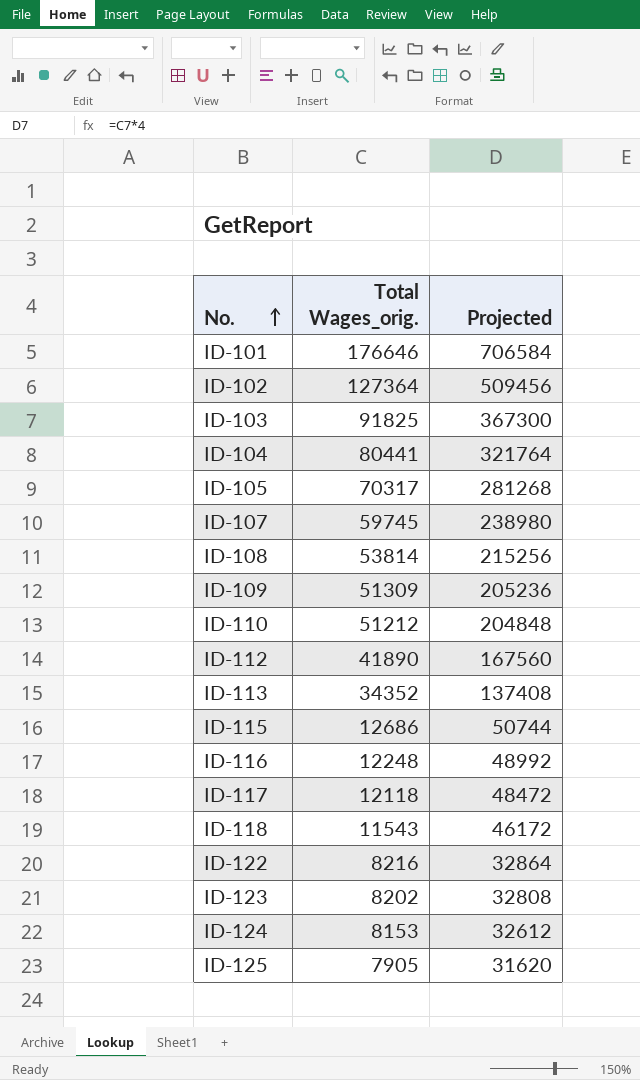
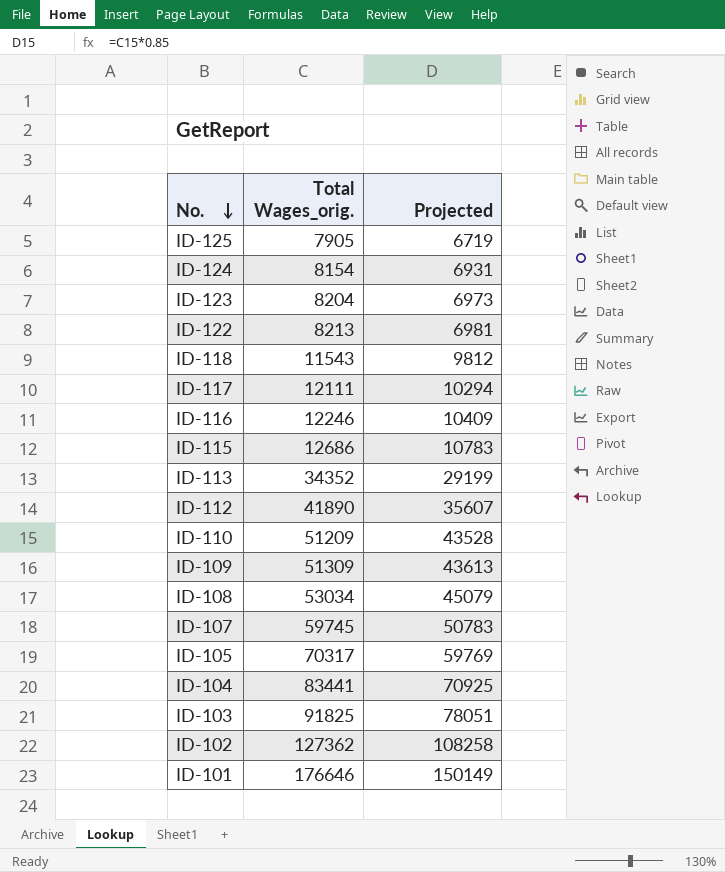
row order: No. ascending -> No. descending
column Projected | formula: [Total Wages_orig.] * 4 -> [Total Wages_orig.] * 0.85
ID-124 | Total Wages_orig.: 8153 -> 8154
ID-123 | Total Wages_orig.: 8202 -> 8204
ID-122 | Total Wages_orig.: 8216 -> 8213
ID-117 | Total Wages_orig.: 12118 -> 12111
ID-116 | Total Wages_orig.: 12248 -> 12246
ID-110 | Total Wages_orig.: 51212 -> 51209
ID-108 | Total Wages_orig.: 53814 -> 53034
ID-104 | Total Wages_orig.: 80441 -> 83441
ID-102 | Total Wages_orig.: 127364 -> 127362

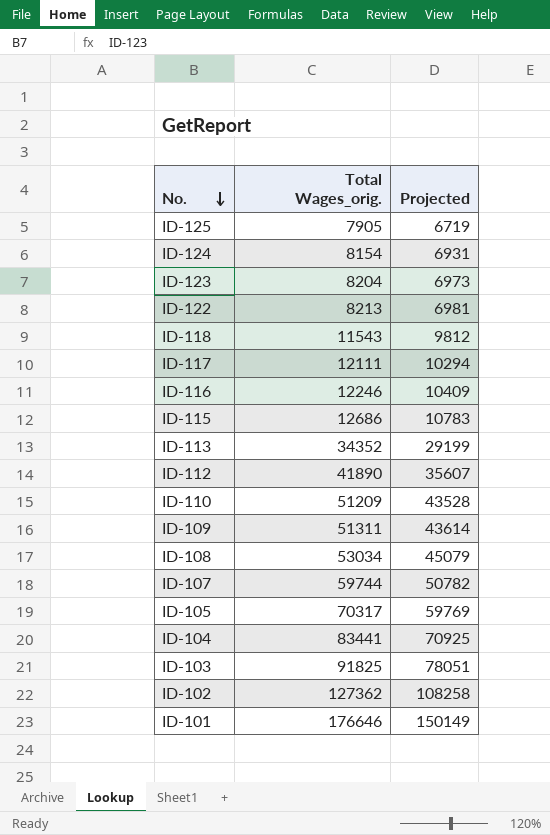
ID-109 | Total Wages_orig.: 51309 -> 51311
ID-109 | Projected: 43613 -> 43614
ID-107 | Total Wages_orig.: 59745 -> 59744
ID-107 | Projected: 50783 -> 50782

